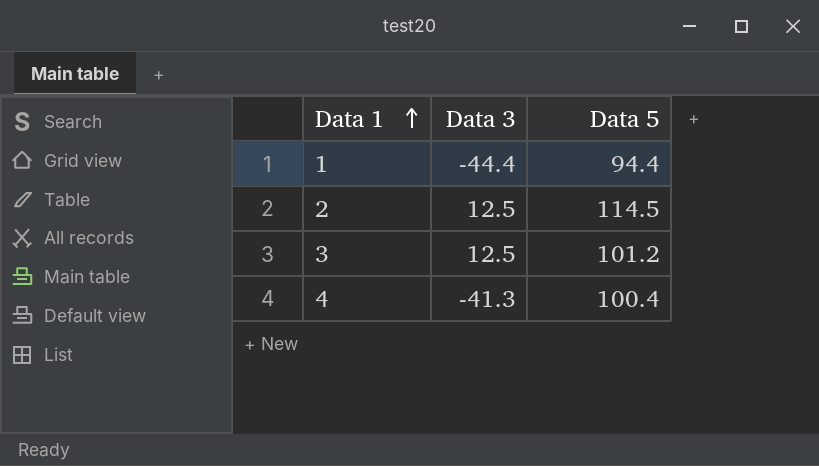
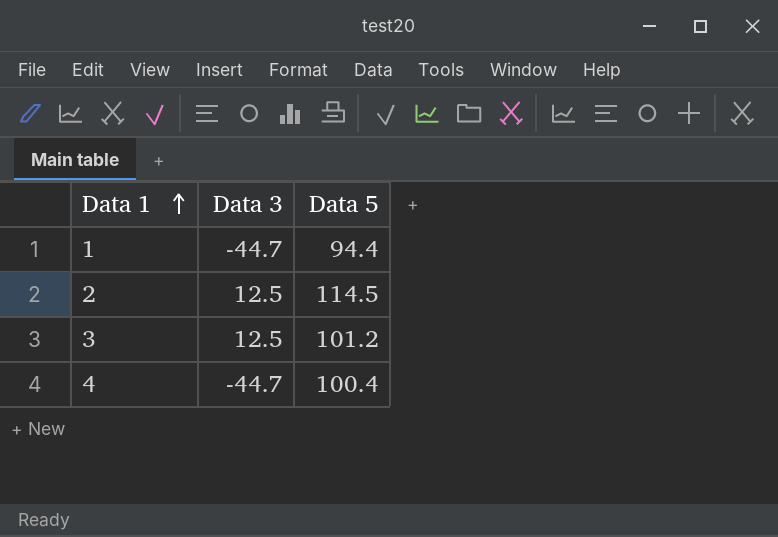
1 | Data 3: -44.4 -> -44.7
4 | Data 3: -41.3 -> -44.7

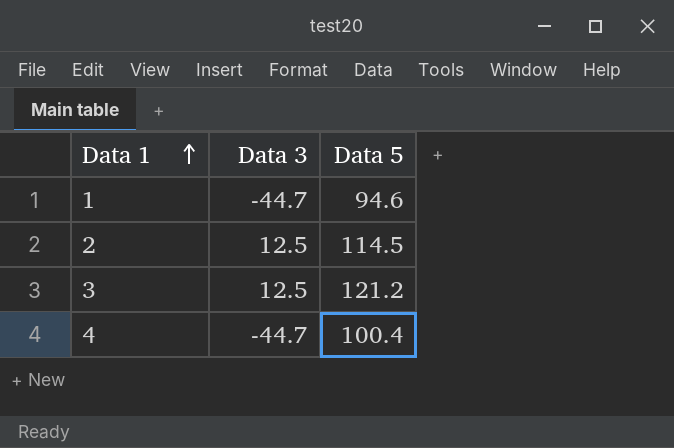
1 | Data 5: 94.4 -> 94.6
3 | Data 5: 101.2 -> 121.2

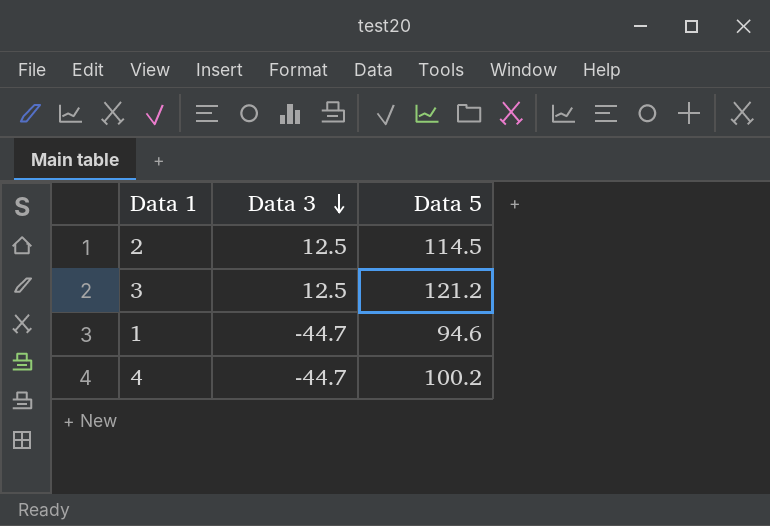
row order: Data 1 ascending -> Data 3 descending
4 | Data 5: 100.4 -> 100.2

